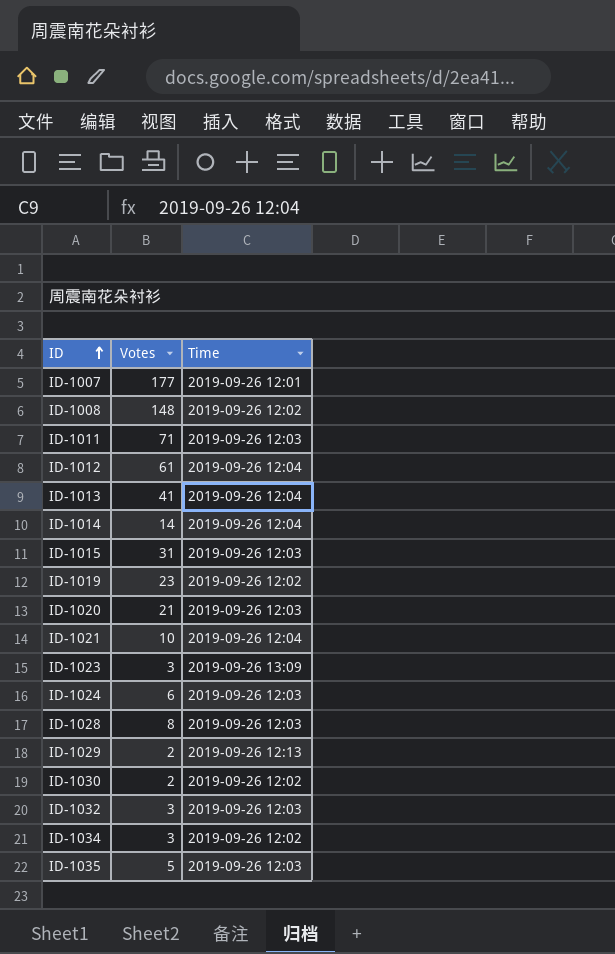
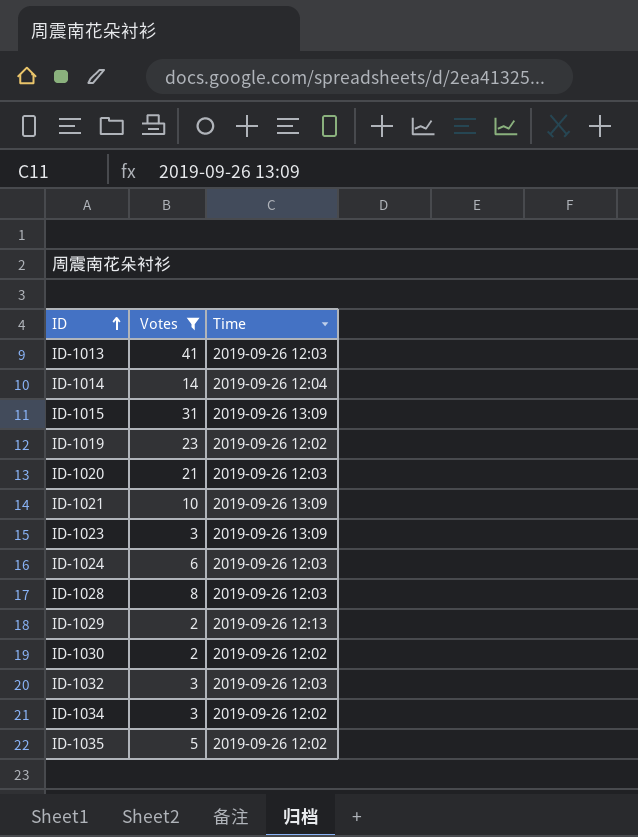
filter: none -> Votes <= 41
ID-1013 | Time: 2019-09-26 12:04 -> 2019-09-26 12:03
ID-1015 | Time: 2019-09-26 12:03 -> 2019-09-26 13:09
ID-1021 | Time: 2019-09-26 12:04 -> 2019-09-26 13:09
ID-1035 | Time: 2019-09-26 12:03 -> 2019-09-26 12:02

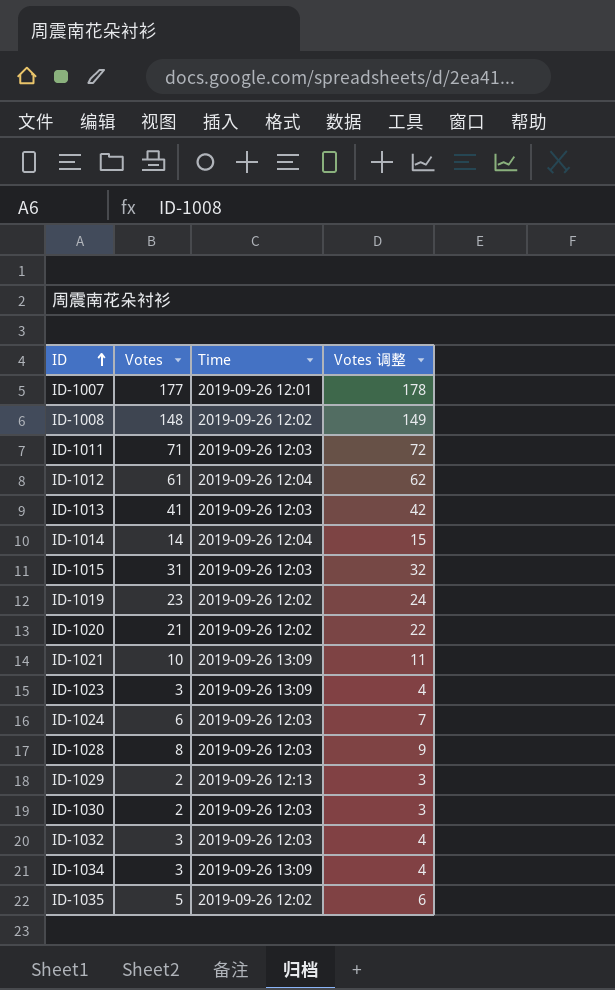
filter: Votes <= 41 -> none
column Votes 调整 | formula: none -> [Votes] + 1
ID-1015 | Time: 2019-09-26 13:09 -> 2019-09-26 12:03
ID-1020 | Time: 2019-09-26 12:03 -> 2019-09-26 12:02
ID-1030 | Time: 2019-09-26 12:02 -> 2019-09-26 12:03
ID-1034 | Time: 2019-09-26 12:02 -> 2019-09-26 13:09

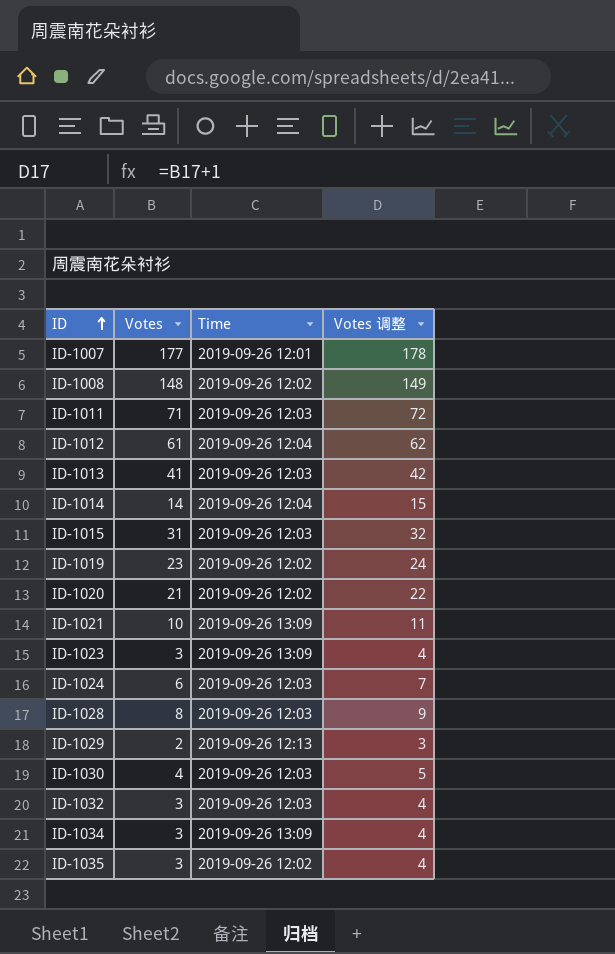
ID-1030 | Votes: 2 -> 4
ID-1030 | Votes 调整: 3 -> 5
ID-1035 | Votes: 5 -> 3
ID-1035 | Votes 调整: 6 -> 4

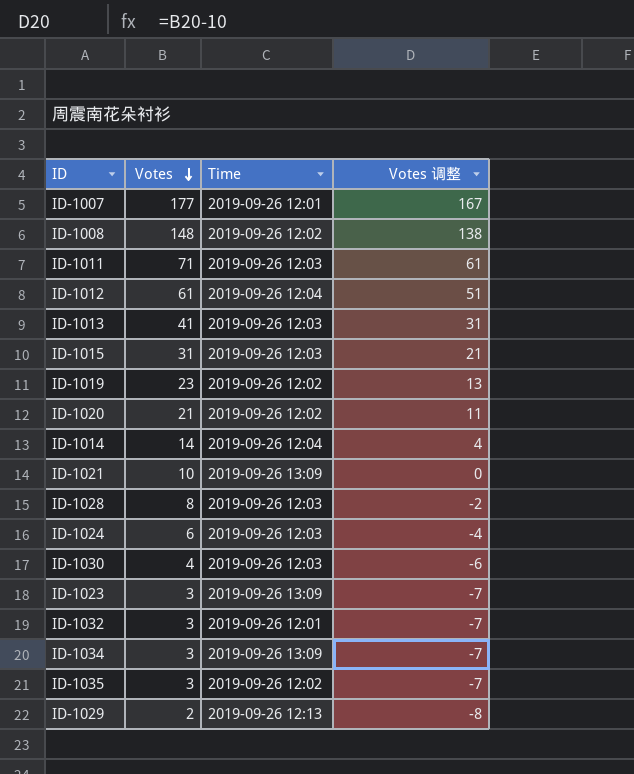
row order: ID ascending -> Votes descending
column Votes 调整 | formula: [Votes] + 1 -> [Votes] - 10
ID-1032 | Time: 2019-09-26 12:03 -> 2019-09-26 12:01

